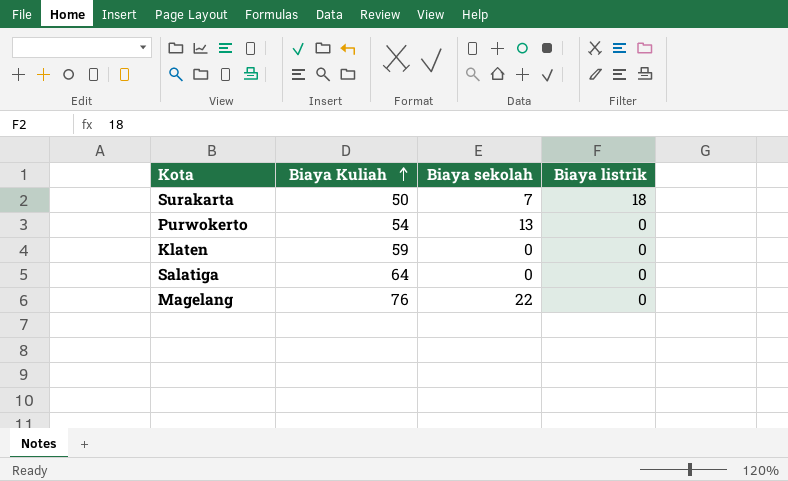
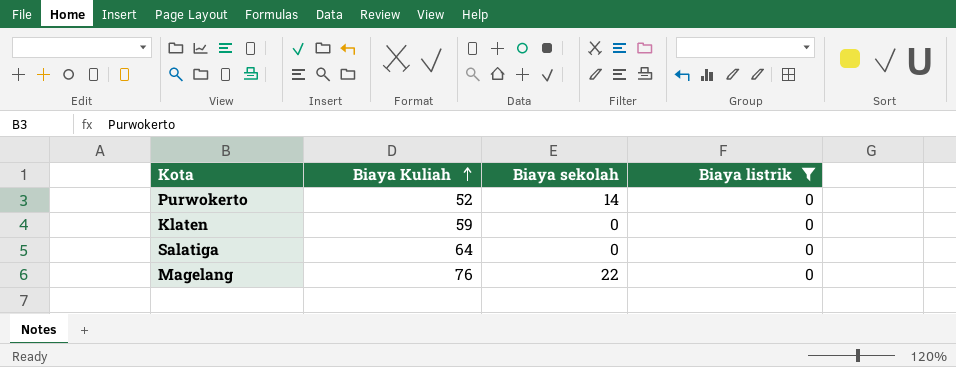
filter: none -> Biaya listrik = 0
Purwokerto | Biaya Kuliah: 54 -> 52
Purwokerto | Biaya sekolah: 13 -> 14

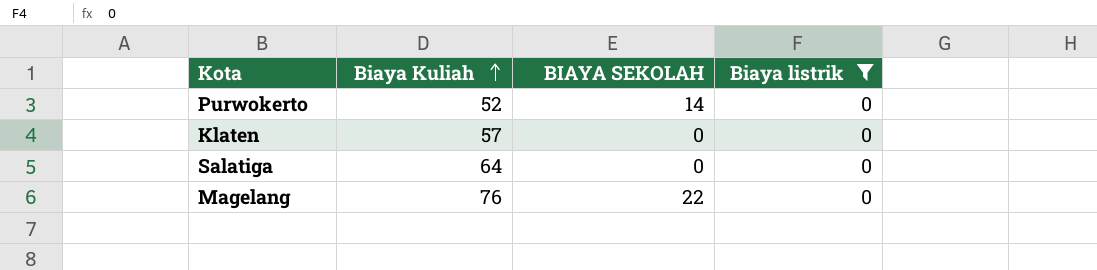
column name: Biaya sekolah -> BIAYA SEKOLAH
Klaten | Biaya Kuliah: 59 -> 57

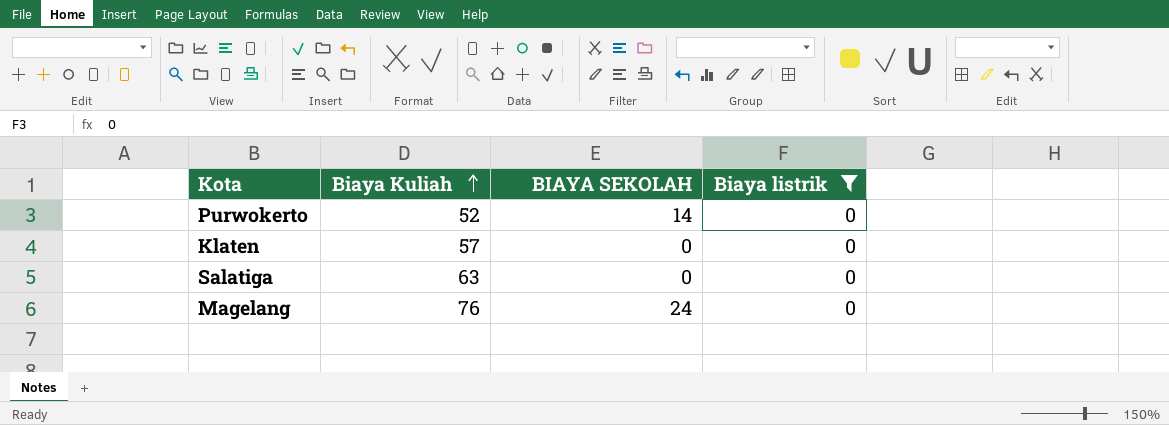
Salatiga | Biaya Kuliah: 64 -> 63
Magelang | BIAYA SEKOLAH: 22 -> 24

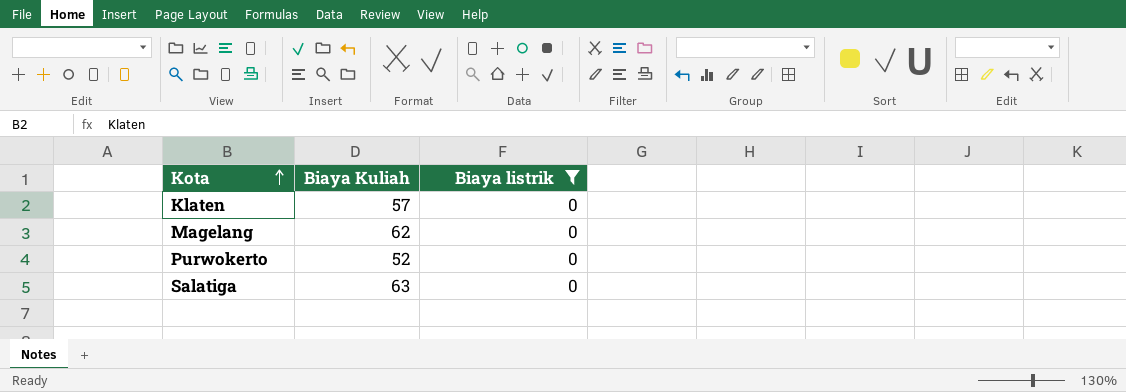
row order: Biaya Kuliah ascending -> Kota ascending
column BIAYA SEKOLAH | position: 3 -> none
Magelang | Biaya Kuliah: 76 -> 62

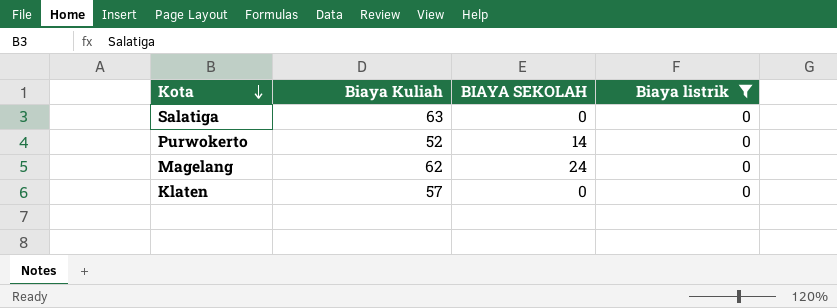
row order: Kota ascending -> Kota descending
column BIAYA SEKOLAH | position: none -> 3

